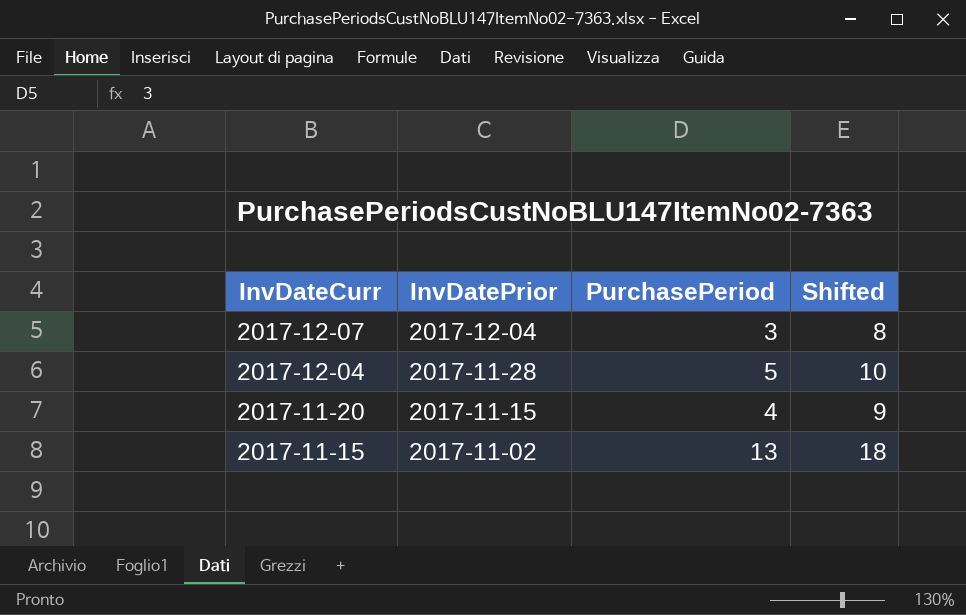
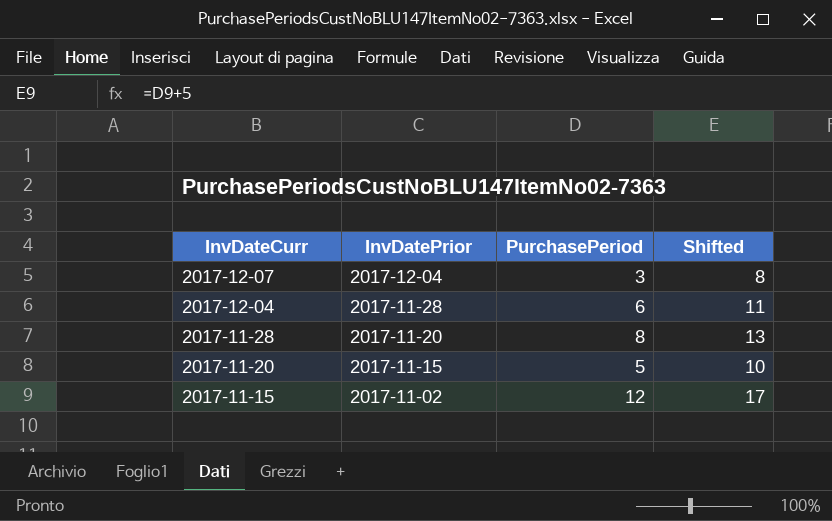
2017-12-04 | PurchasePeriod: 5 -> 6
2017-12-04 | Shifted: 10 -> 11
row 2017-11-28: none -> 2017-11-20 | 8 | 13
2017-11-20 | PurchasePeriod: 4 -> 5
2017-11-20 | Shifted: 9 -> 10
2017-11-15 | PurchasePeriod: 13 -> 12
2017-11-15 | Shifted: 18 -> 17

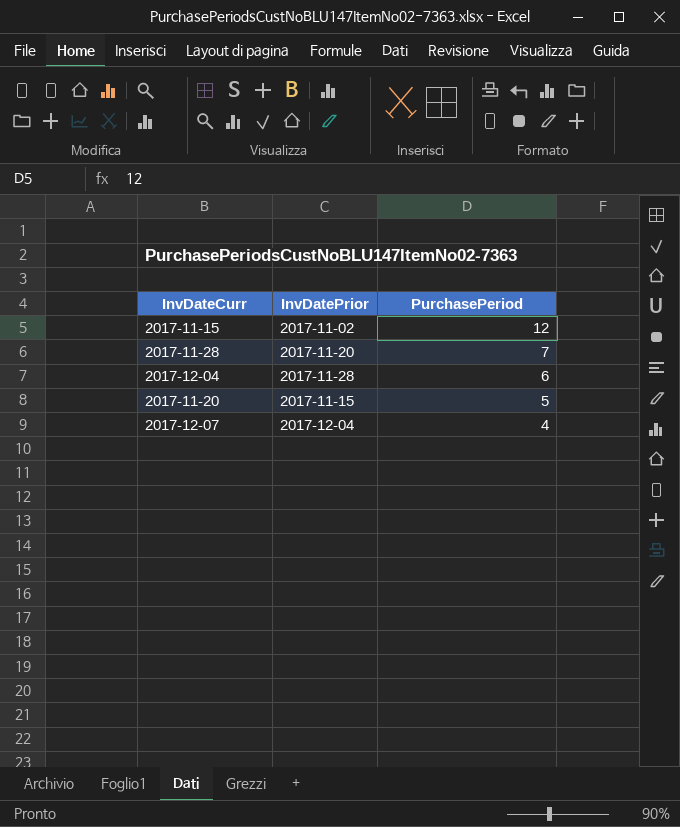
row order: InvDateCurr descending -> PurchasePeriod descending
column Shifted | formula: [PurchasePeriod] + 5 -> none
2017-11-28 | PurchasePeriod: 8 -> 7
2017-12-07 | PurchasePeriod: 3 -> 4

